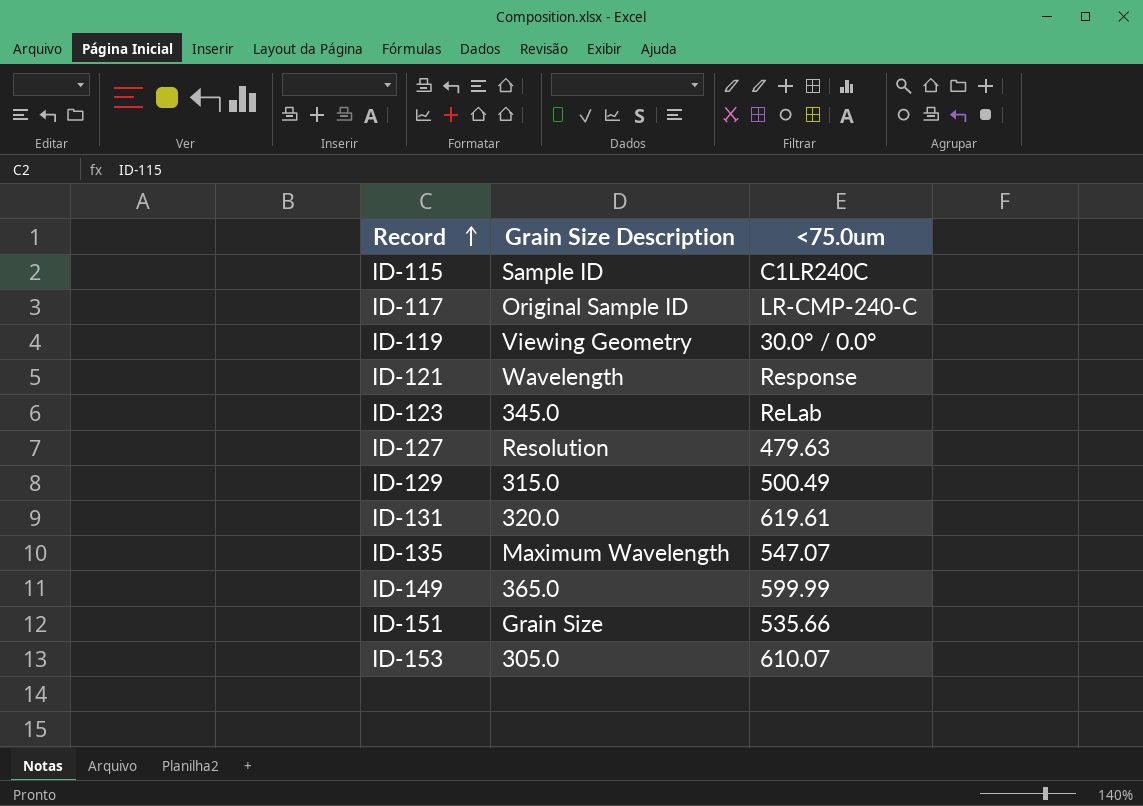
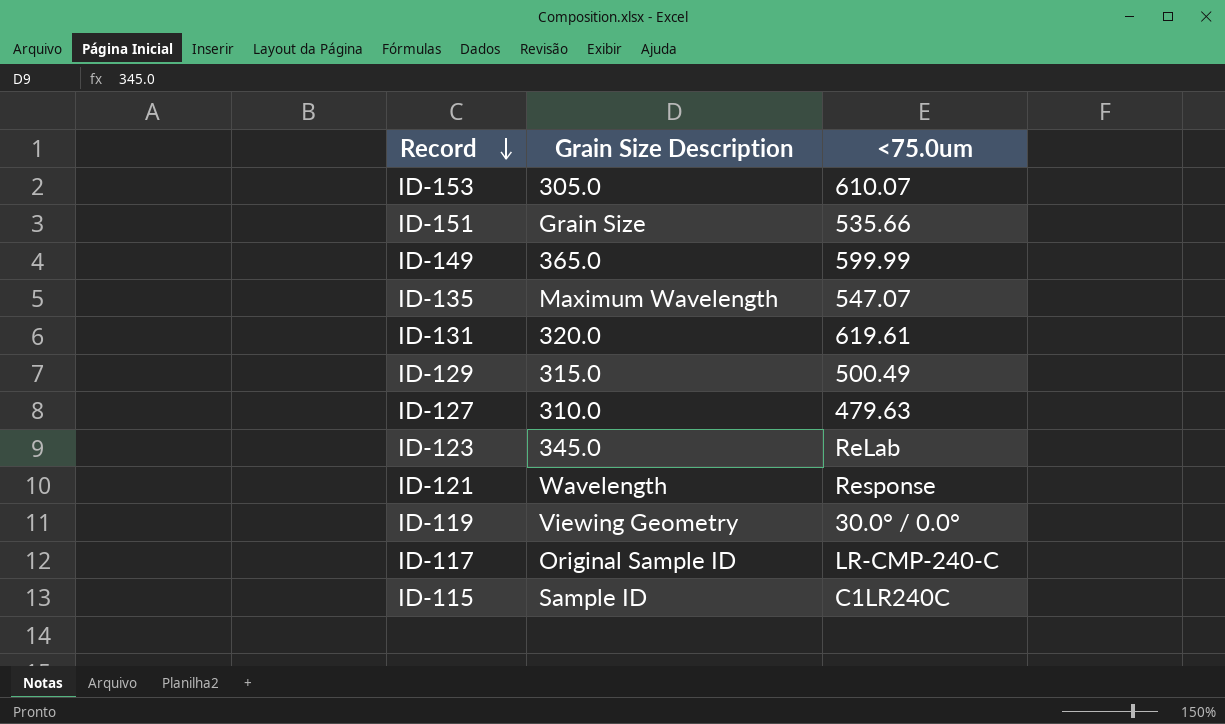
row order: Record ascending -> Record descending
ID-127 | Grain Size Description: Resolution -> 310.0

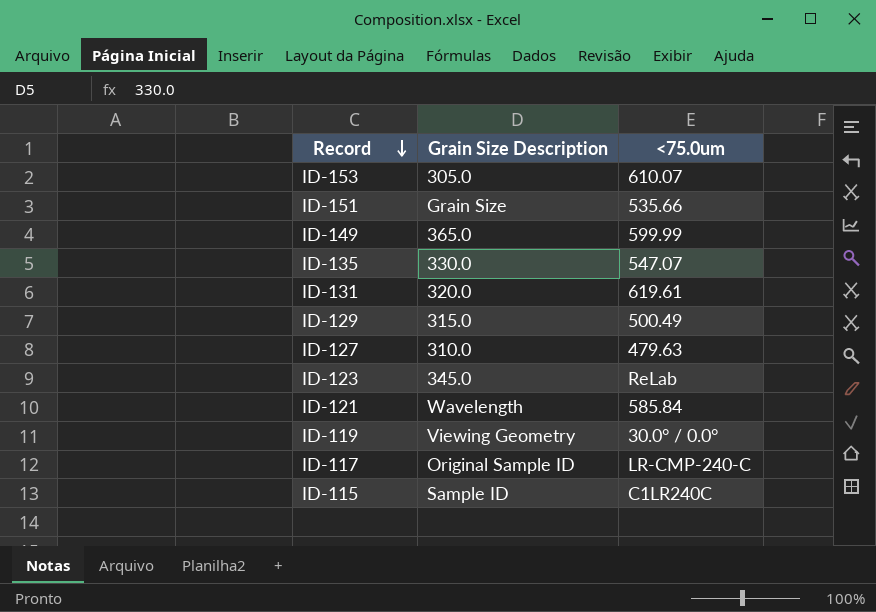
ID-135 | Grain Size Description: Maximum Wavelength -> 330.0
ID-121 | <75.0um: Response -> 585.84

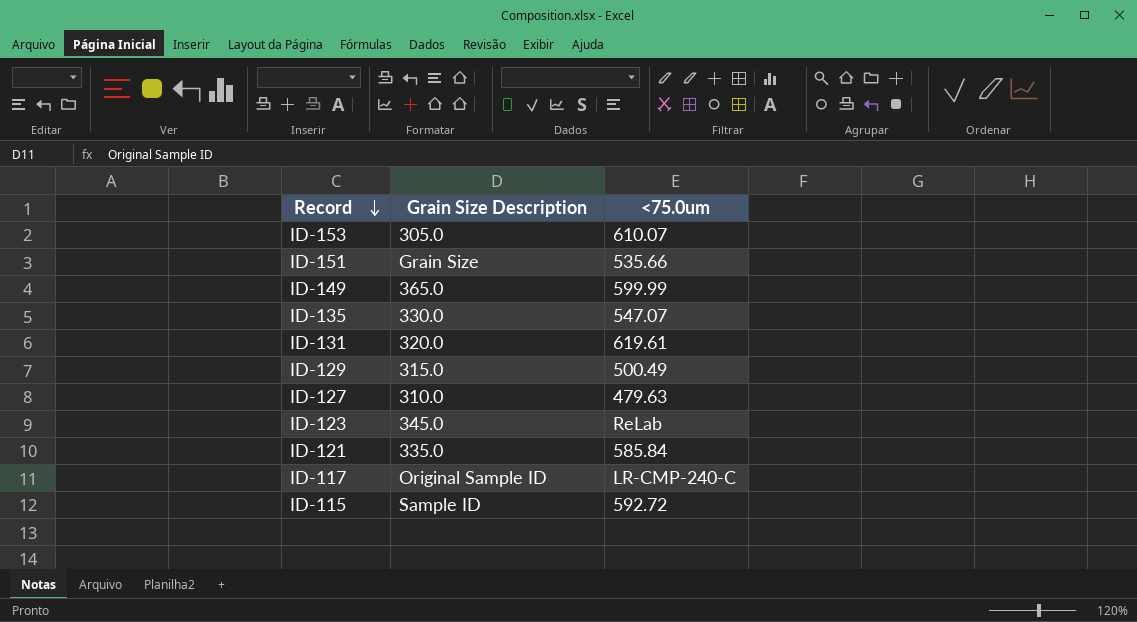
row ID-119: Viewing Geometry | 30.0° / 0.0° -> none
ID-121 | Grain Size Description: Wavelength -> 335.0
ID-115 | <75.0um: C1LR240C -> 592.72

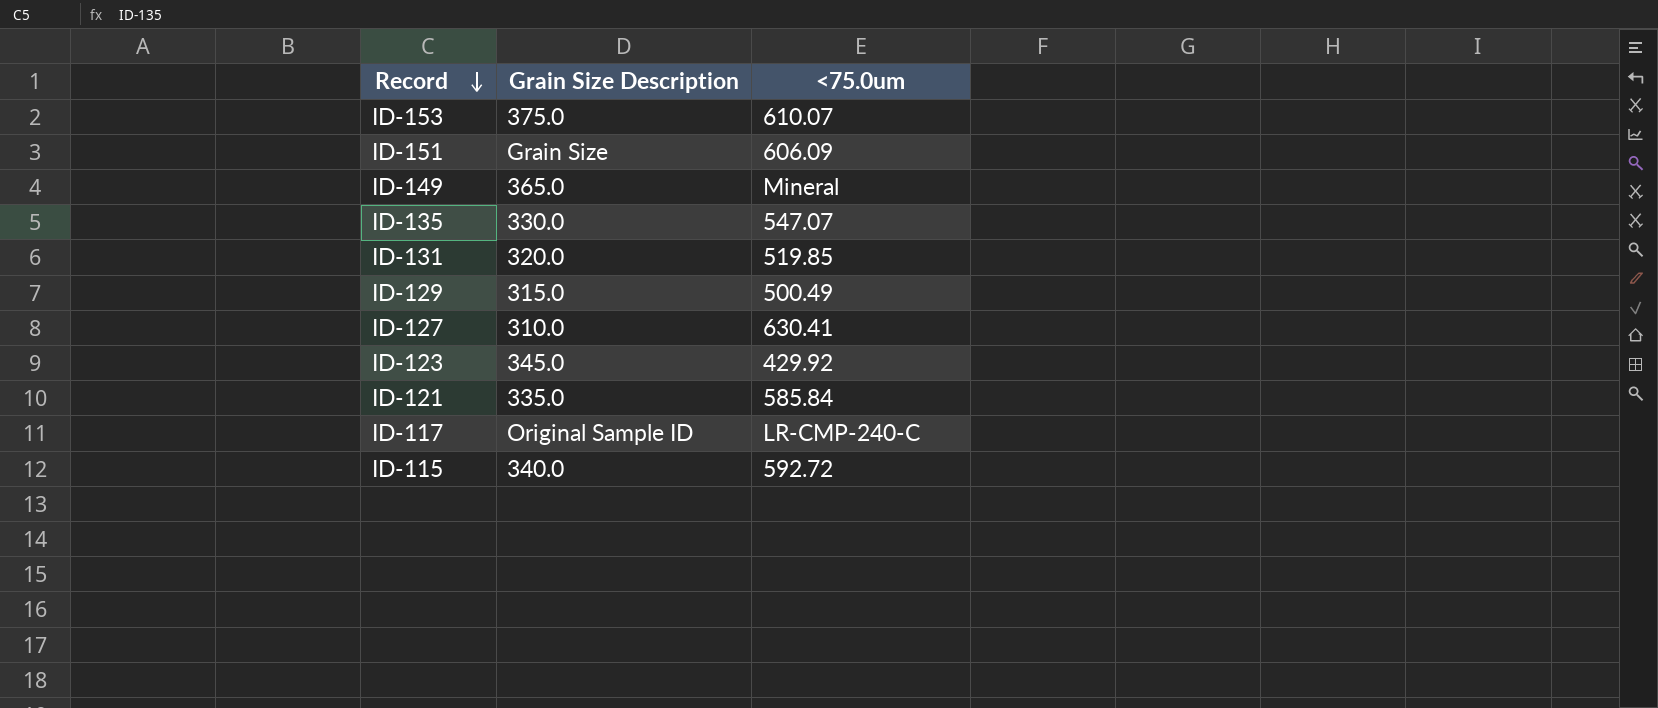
ID-153 | Grain Size Description: 305.0 -> 375.0
ID-151 | <75.0um: 535.66 -> 606.09
ID-149 | <75.0um: 599.99 -> Mineral
ID-131 | <75.0um: 619.61 -> 519.85
ID-127 | <75.0um: 479.63 -> 630.41
ID-123 | <75.0um: ReLab -> 429.92
ID-115 | Grain Size Description: Sample ID -> 340.0

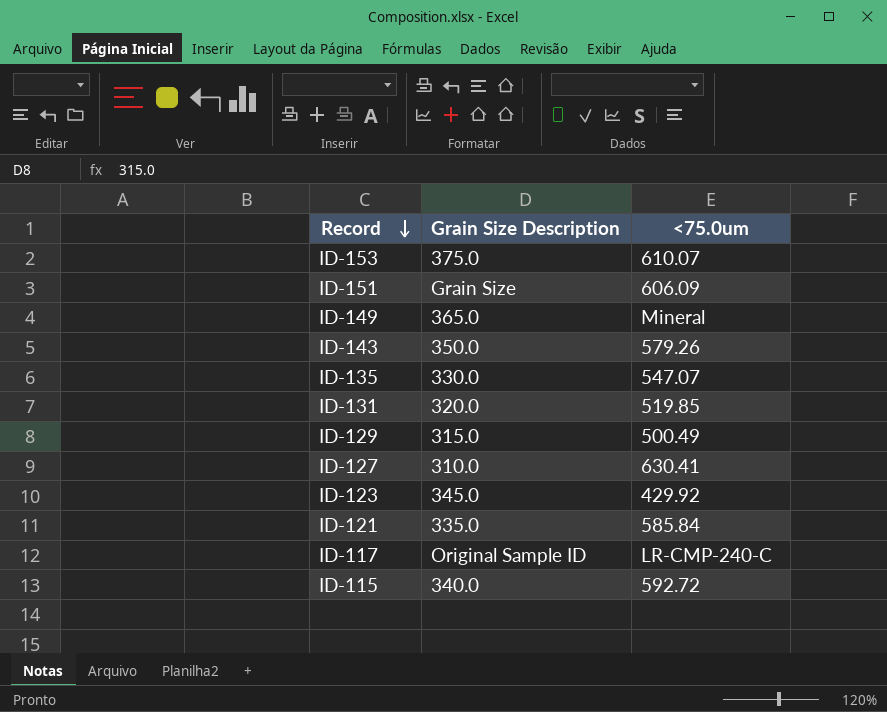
row ID-143: none -> 350.0 | 579.26

